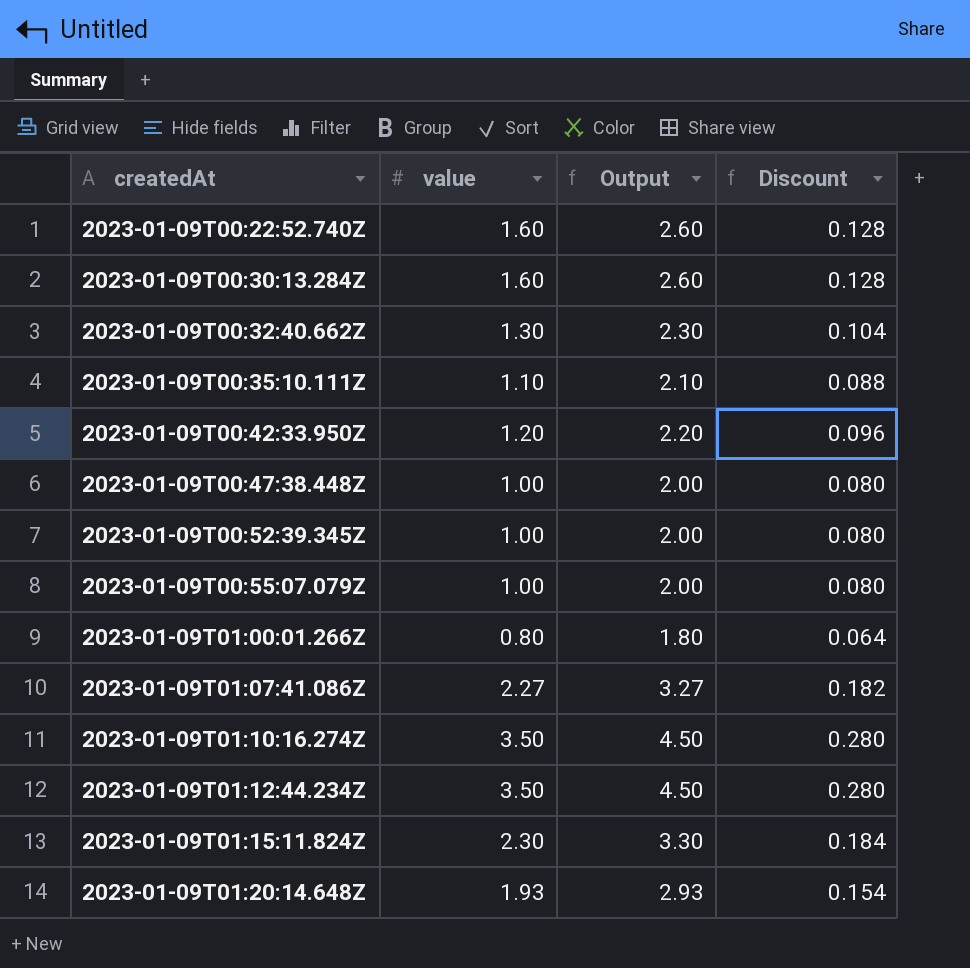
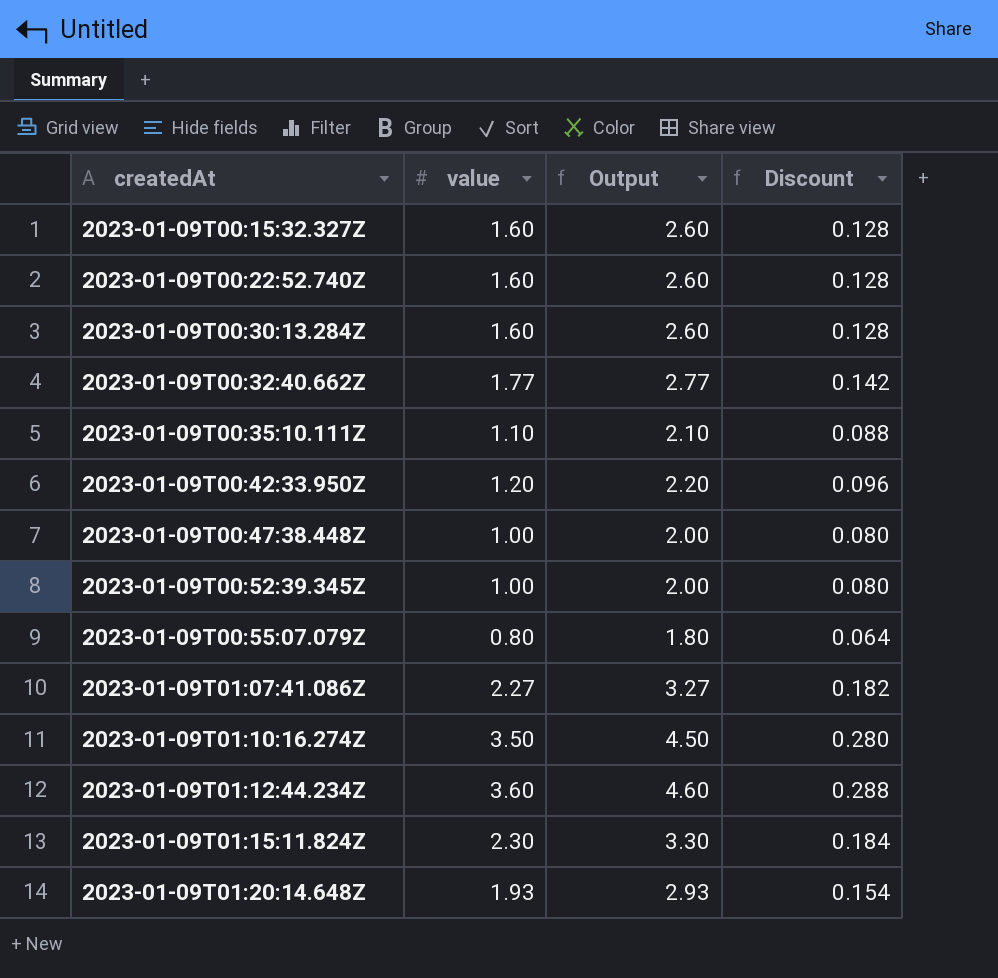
row 2023-01-09T01:00:01.266Z: 0.80 | 1.80 | 0.064 -> none
row 2023-01-09T00:15:32.327Z: none -> 1.60 | 2.60 | 0.128
2023-01-09T00:32:40.662Z | value: 1.30 -> 1.77
2023-01-09T00:32:40.662Z | Output: 2.30 -> 2.77
2023-01-09T00:32:40.662Z | Discount: 0.104 -> 0.142
2023-01-09T00:55:07.079Z | value: 1.00 -> 0.80
2023-01-09T00:55:07.079Z | Output: 2.00 -> 1.80
2023-01-09T00:55:07.079Z | Discount: 0.080 -> 0.064
2023-01-09T01:12:44.234Z | value: 3.50 -> 3.60
2023-01-09T01:12:44.234Z | Output: 4.50 -> 4.60
2023-01-09T01:12:44.234Z | Discount: 0.280 -> 0.288

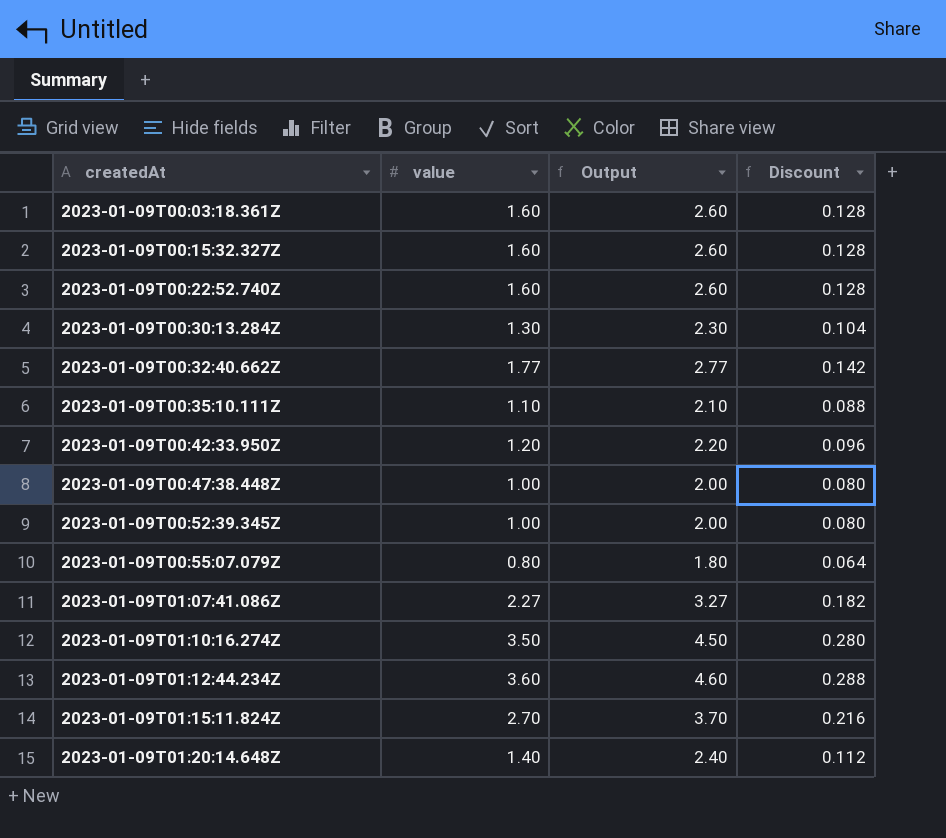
row 2023-01-09T00:03:18.361Z: none -> 1.60 | 2.60 | 0.128
2023-01-09T00:30:13.284Z | value: 1.60 -> 1.30
2023-01-09T00:30:13.284Z | Output: 2.60 -> 2.30
2023-01-09T00:30:13.284Z | Discount: 0.128 -> 0.104
2023-01-09T01:15:11.824Z | value: 2.30 -> 2.70
2023-01-09T01:15:11.824Z | Output: 3.30 -> 3.70
2023-01-09T01:15:11.824Z | Discount: 0.184 -> 0.216
2023-01-09T01:20:14.648Z | value: 1.93 -> 1.40
2023-01-09T01:20:14.648Z | Output: 2.93 -> 2.40
2023-01-09T01:20:14.648Z | Discount: 0.154 -> 0.112

